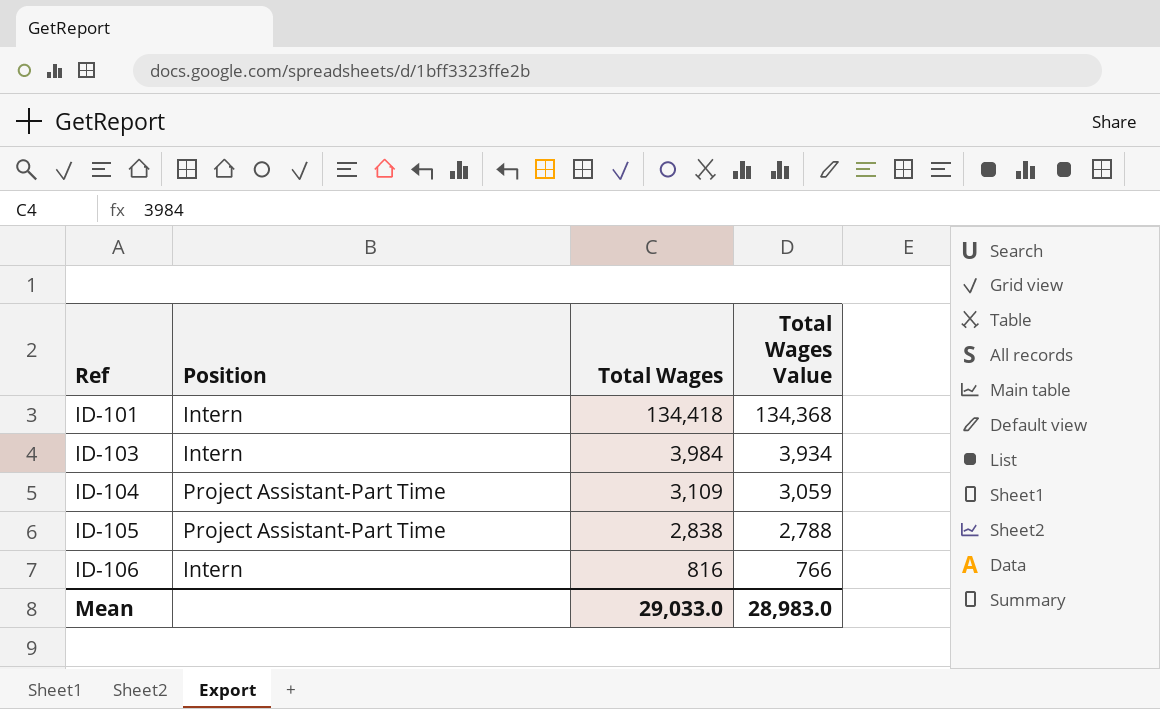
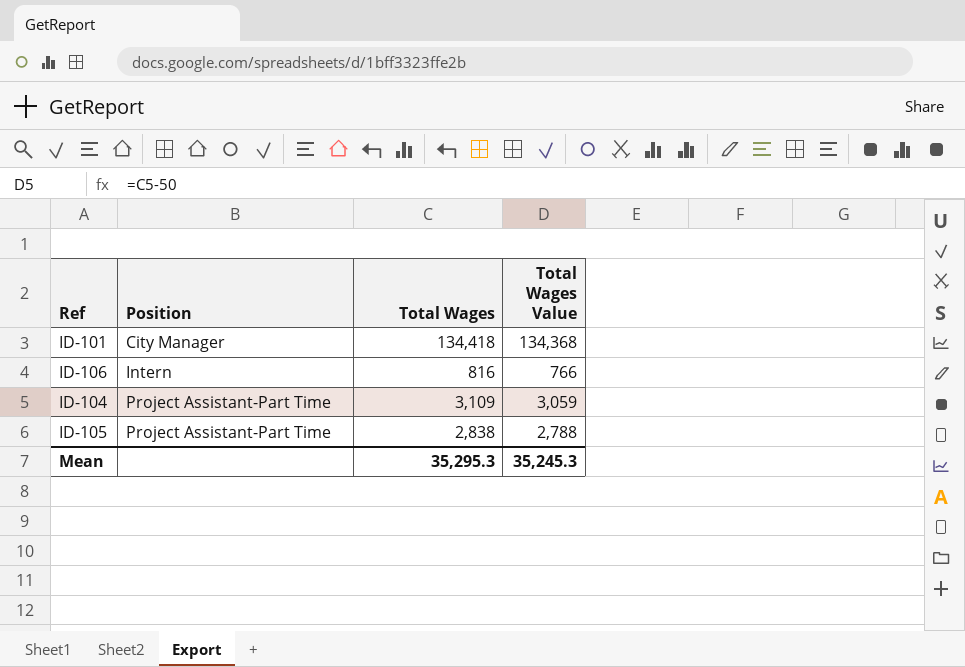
row order: Ref ascending -> Position ascending
row ID-103: Intern | 3,984 | 3,934 -> none
ID-101 | Position: Intern -> City Manager
Mean | Total Wages: 29,033.0 -> 35,295.3
Mean | Total Wages Value: 28,983.0 -> 35,245.3

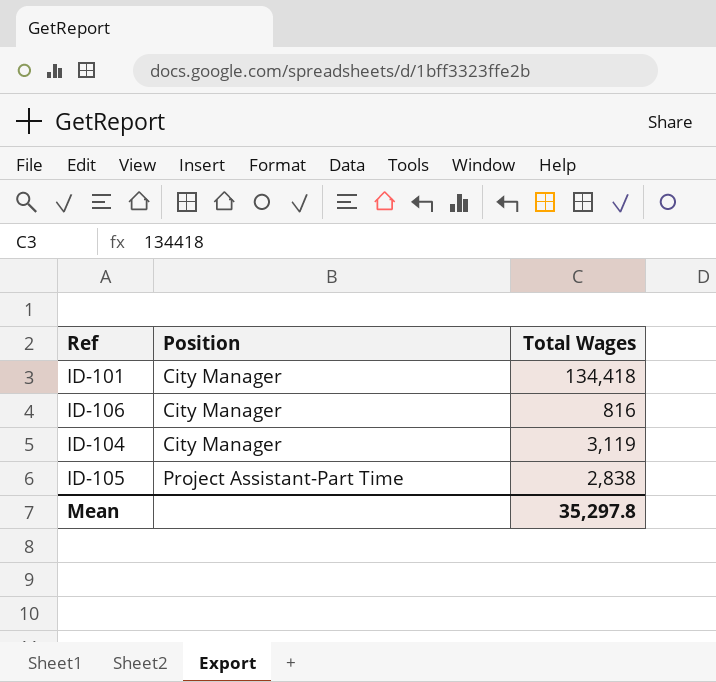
column Total Wages Value | formula: [Total Wages] - 50 -> none
ID-106 | Position: Intern -> City Manager
ID-104 | Position: Project Assistant-Part Time -> City Manager
ID-104 | Total Wages: 3,109 -> 3,119
Mean | Total Wages: 35,295.3 -> 35,297.8

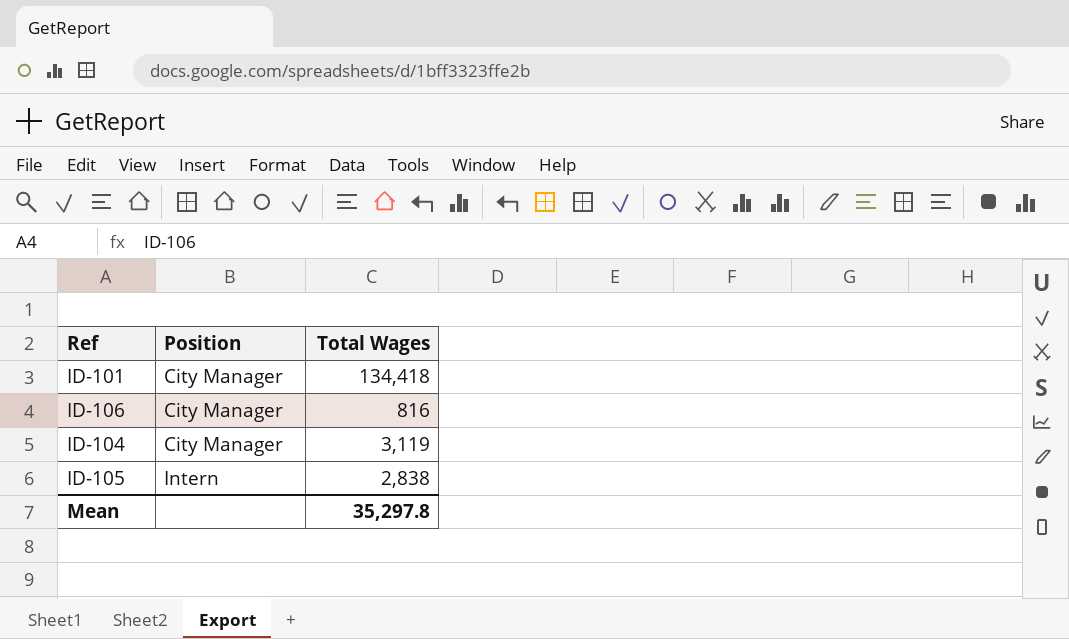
ID-105 | Position: Project Assistant-Part Time -> Intern

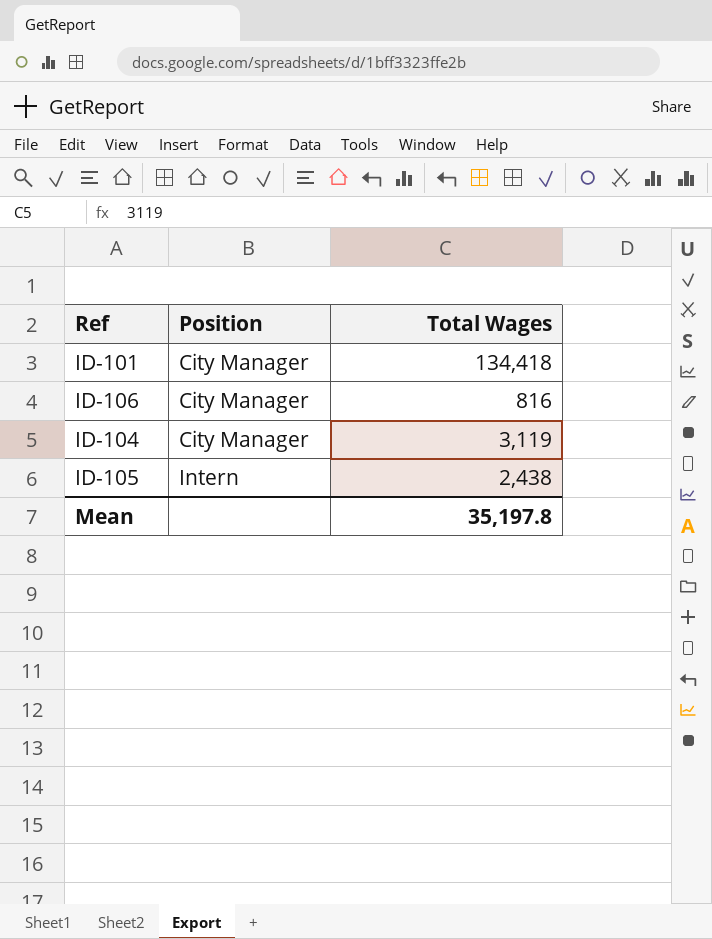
ID-105 | Total Wages: 2,838 -> 2,438
Mean | Total Wages: 35,297.8 -> 35,197.8

